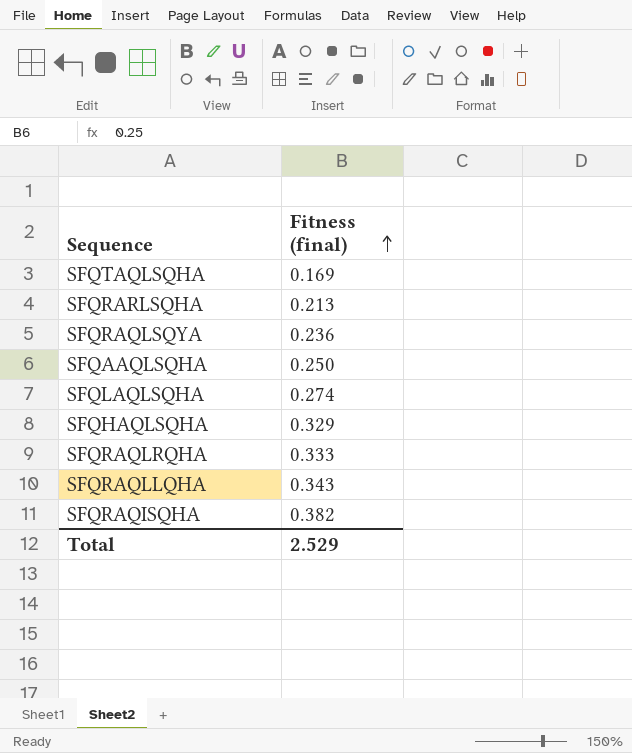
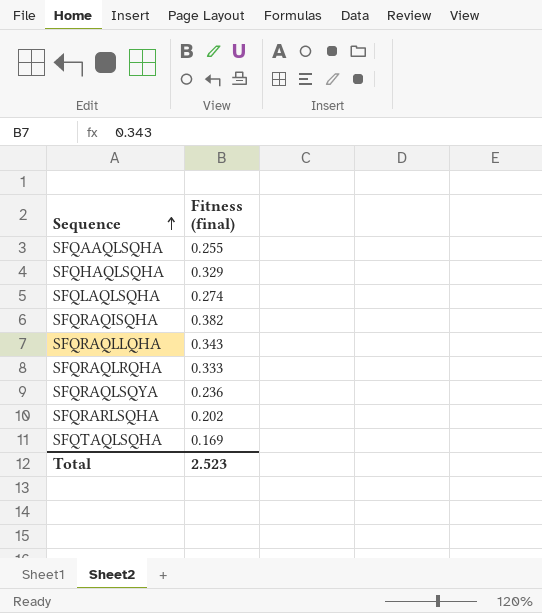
row order: Fitness (final) ascending -> Sequence ascending
SFQAAQLSQHA | Fitness (final): 0.250 -> 0.255
SFQRARLSQHA | Fitness (final): 0.213 -> 0.202
Total | Fitness (final): 2.529 -> 2.523

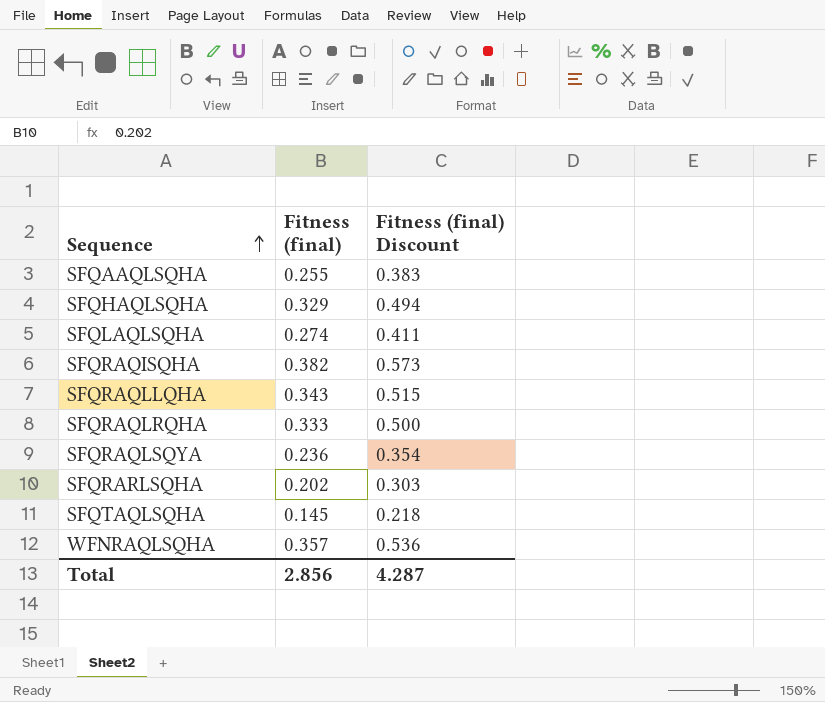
column Fitness (final) Discount | formula: none -> [Fitness (final)] * 1.5
SFQTAQLSQHA | Fitness (final): 0.169 -> 0.145
row WFNRAQLSQHA: none -> 0.357 | 0.536
Total | Fitness (final): 2.523 -> 2.856

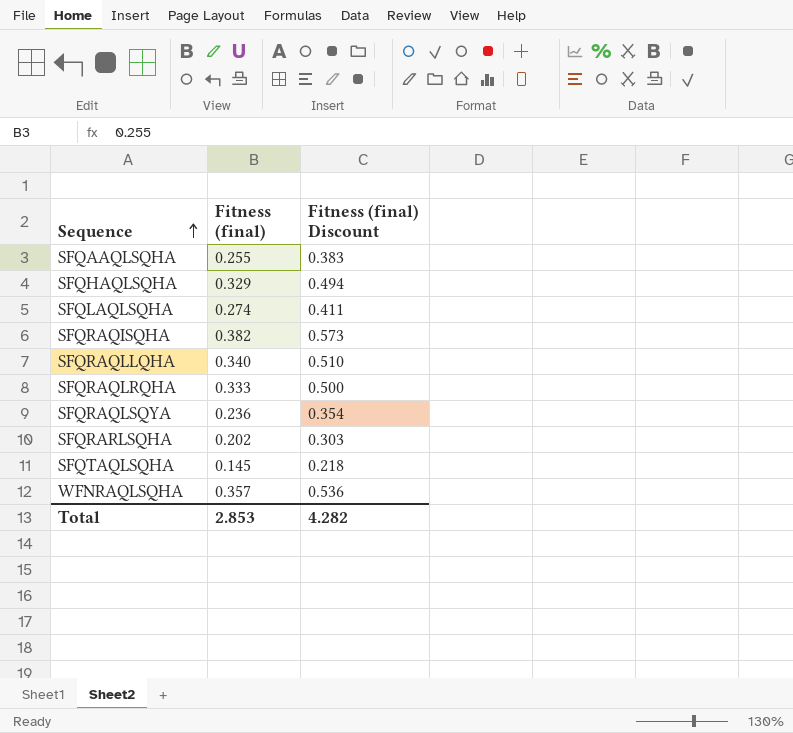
SFQRAQLLQHA | Fitness (final): 0.343 -> 0.340
SFQRAQLLQHA | Fitness (final) Discount: 0.515 -> 0.510
Total | Fitness (final): 2.856 -> 2.853
Total | Fitness (final) Discount: 4.287 -> 4.282

